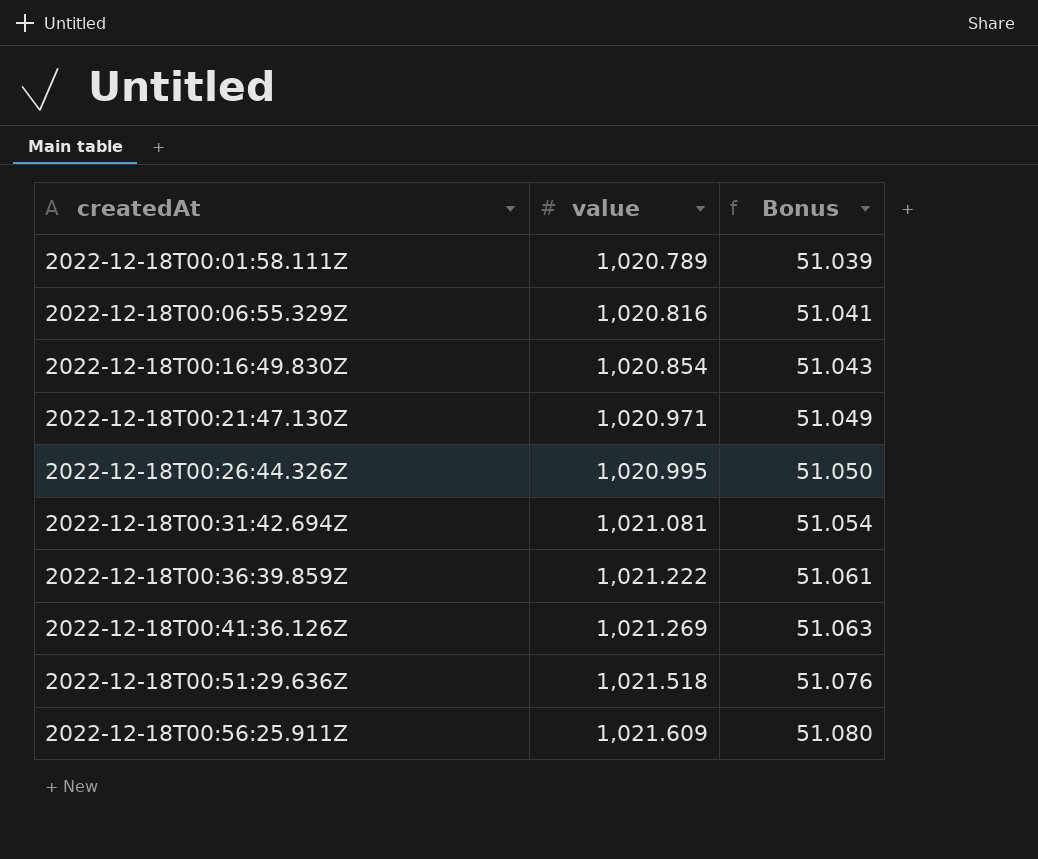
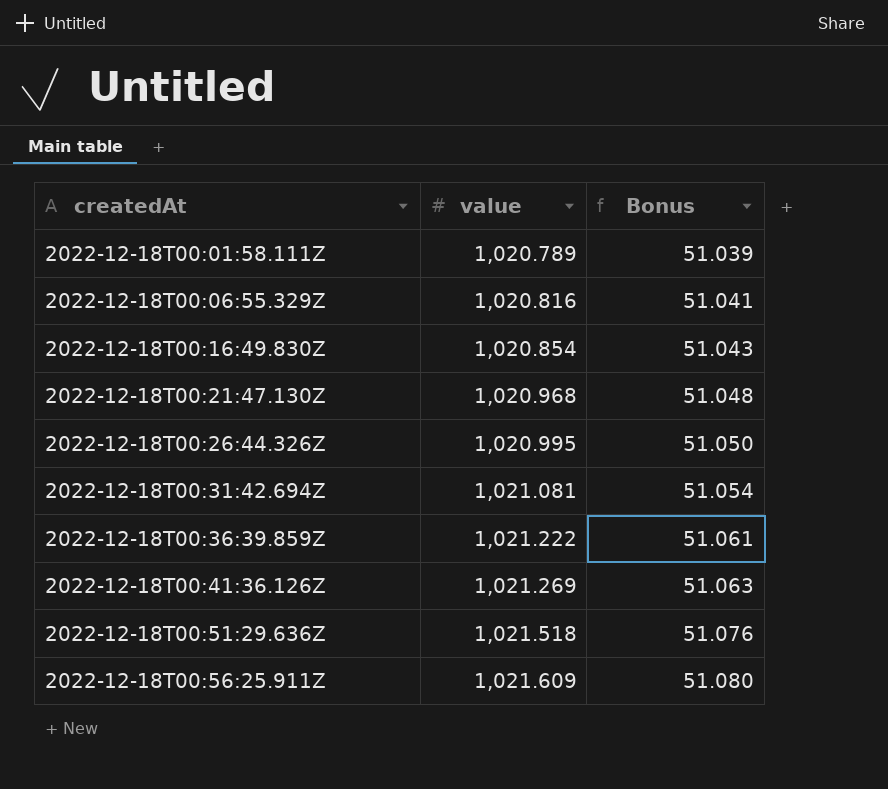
2022-12-18T00:21:47.130Z | value: 1,020.971 -> 1,020.968
2022-12-18T00:21:47.130Z | Bonus: 51.049 -> 51.048

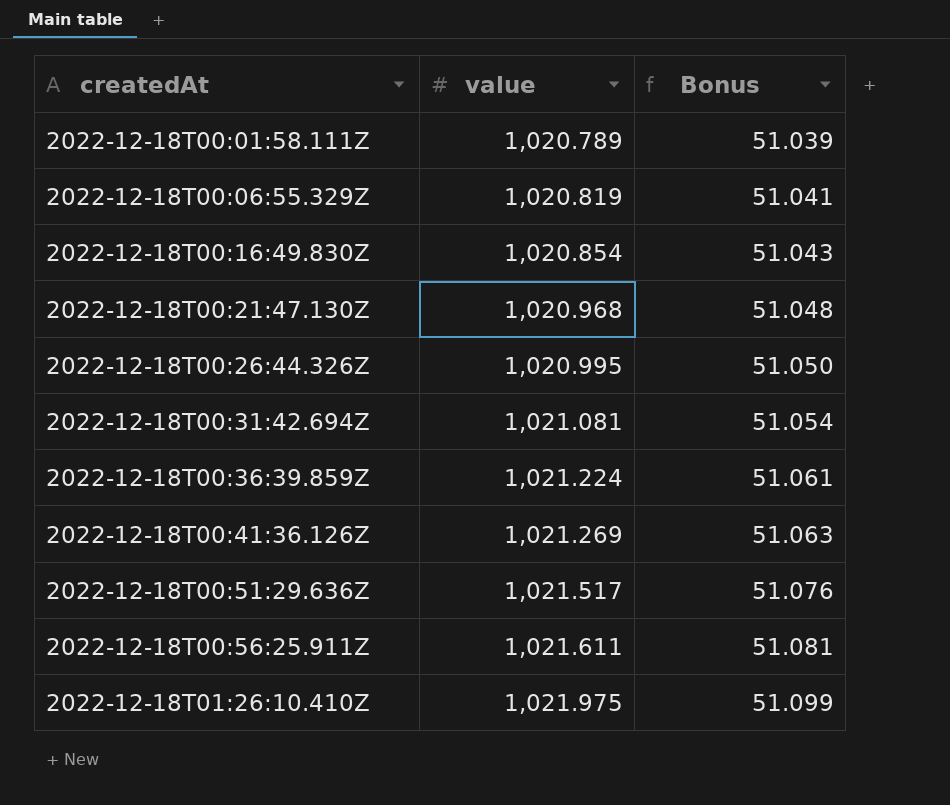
2022-12-18T00:06:55.329Z | value: 1,020.816 -> 1,020.819
2022-12-18T00:36:39.859Z | value: 1,021.222 -> 1,021.224
2022-12-18T00:51:29.636Z | value: 1,021.518 -> 1,021.517
2022-12-18T00:56:25.911Z | value: 1,021.609 -> 1,021.611
2022-12-18T00:56:25.911Z | Bonus: 51.080 -> 51.081
row 2022-12-18T01:26:10.410Z: none -> 1,021.975 | 51.099

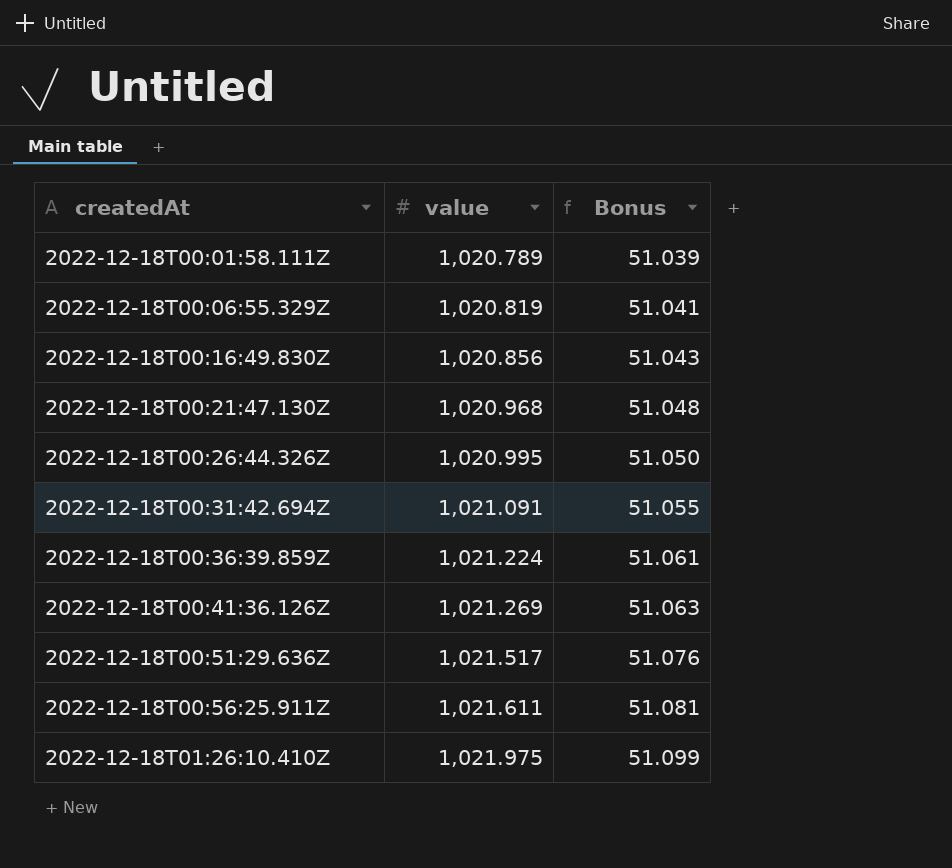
2022-12-18T00:16:49.830Z | value: 1,020.854 -> 1,020.856
2022-12-18T00:31:42.694Z | value: 1,021.081 -> 1,021.091
2022-12-18T00:31:42.694Z | Bonus: 51.054 -> 51.055

